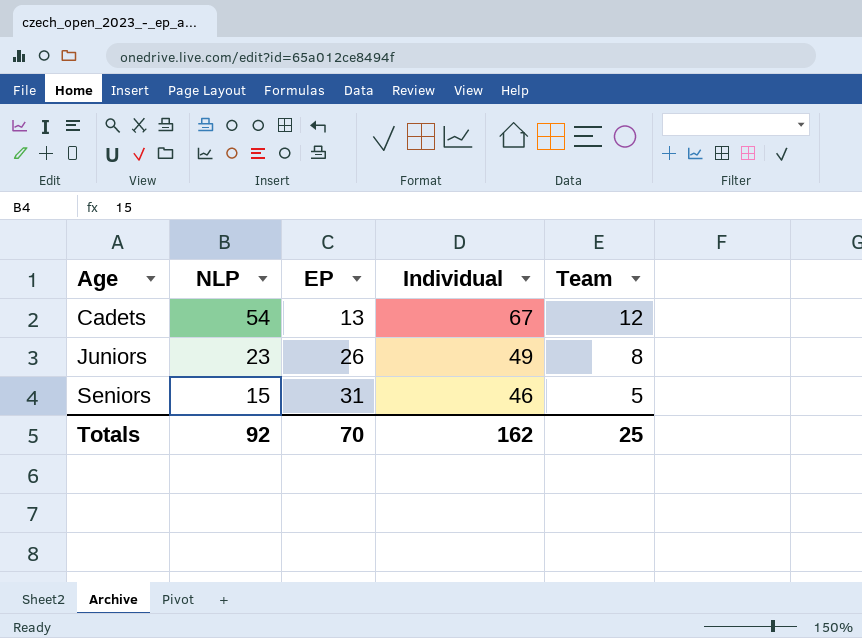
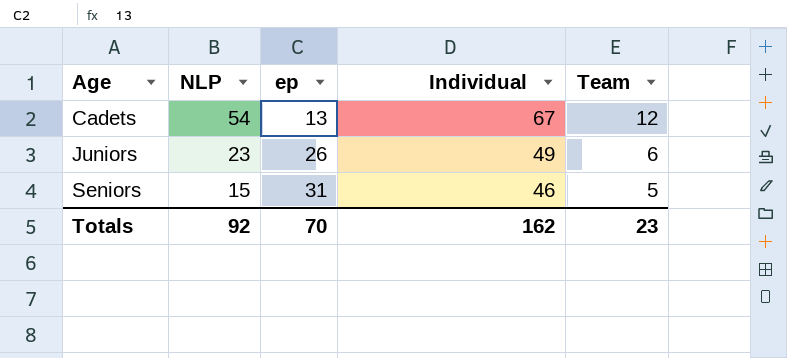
column name: EP -> ep
Juniors | Team: 8 -> 6
Totals | Team: 25 -> 23

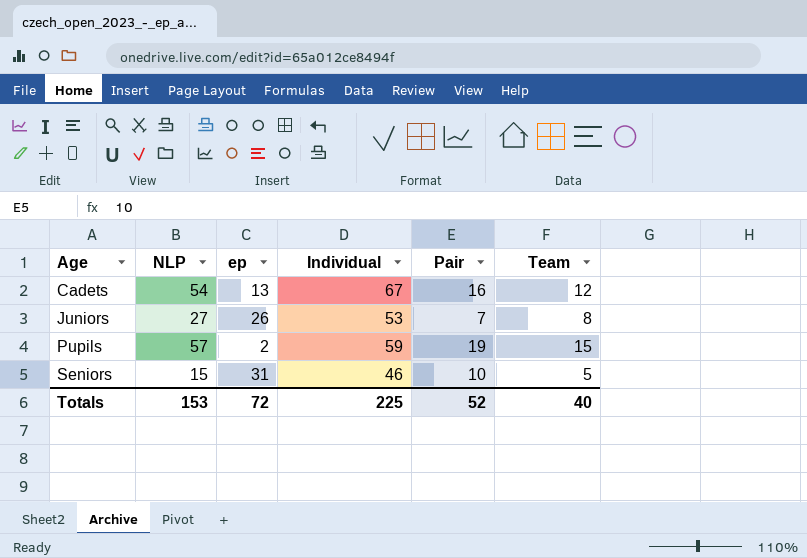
column Pair | position: none -> 5
Juniors | NLP: 23 -> 27
Juniors | Individual: 49 -> 53
Juniors | Team: 6 -> 8
row Pupils: none -> 57 | 2 | 59 | 19 | 15
Totals | NLP: 92 -> 153
Totals | ep: 70 -> 72
Totals | Individual: 162 -> 225
Totals | Team: 23 -> 40

